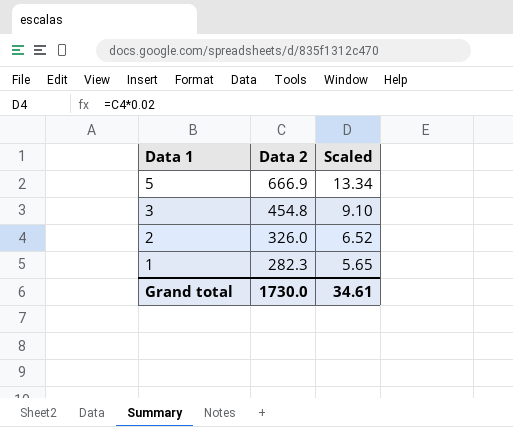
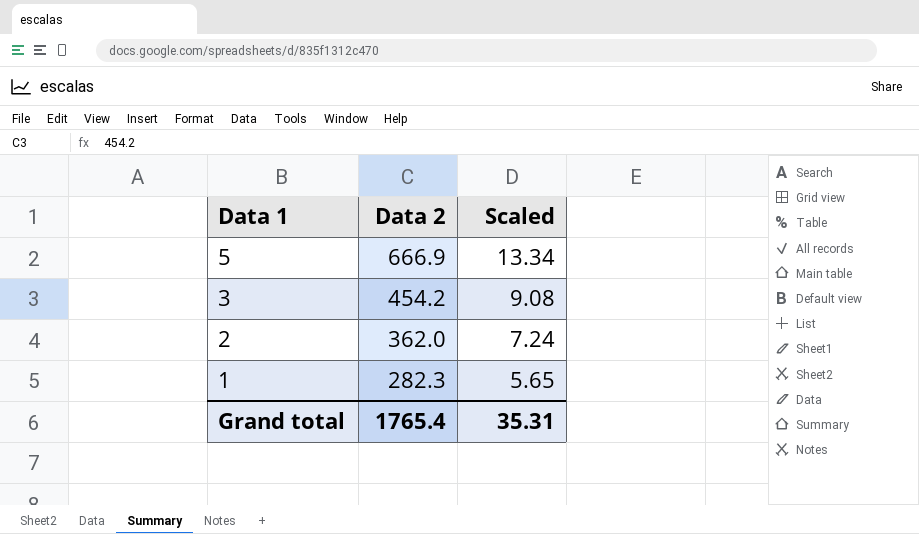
3 | Data 2: 454.8 -> 454.2
3 | Scaled: 9.10 -> 9.08
2 | Data 2: 326.0 -> 362.0
2 | Scaled: 6.52 -> 7.24
Grand total | Data 2: 1730.0 -> 1765.4
Grand total | Scaled: 34.61 -> 35.31

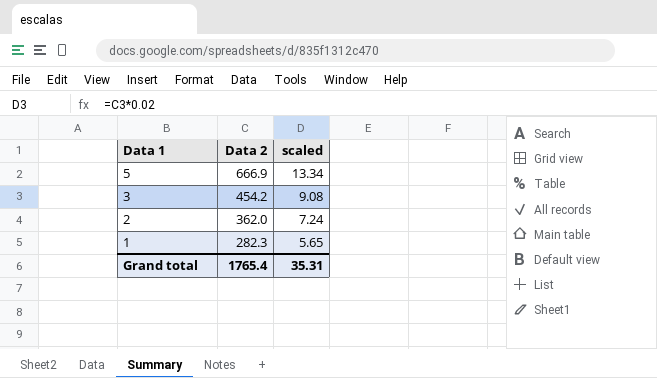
column name: Scaled -> scaled

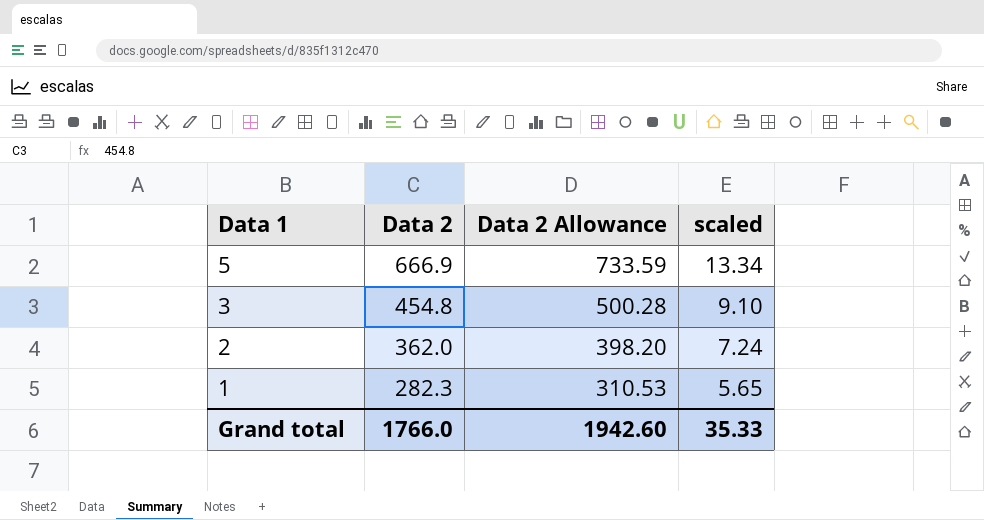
column Data 2 Allowance | formula: none -> [Data 2] * 1.1
3 | Data 2: 454.2 -> 454.8
3 | scaled: 9.08 -> 9.10
Grand total | Data 2: 1765.4 -> 1766.0
Grand total | scaled: 35.31 -> 35.33

